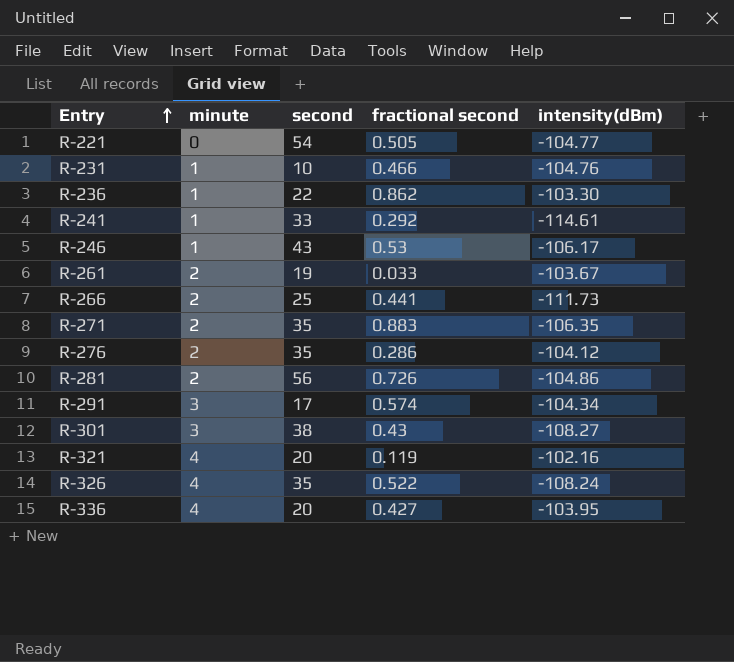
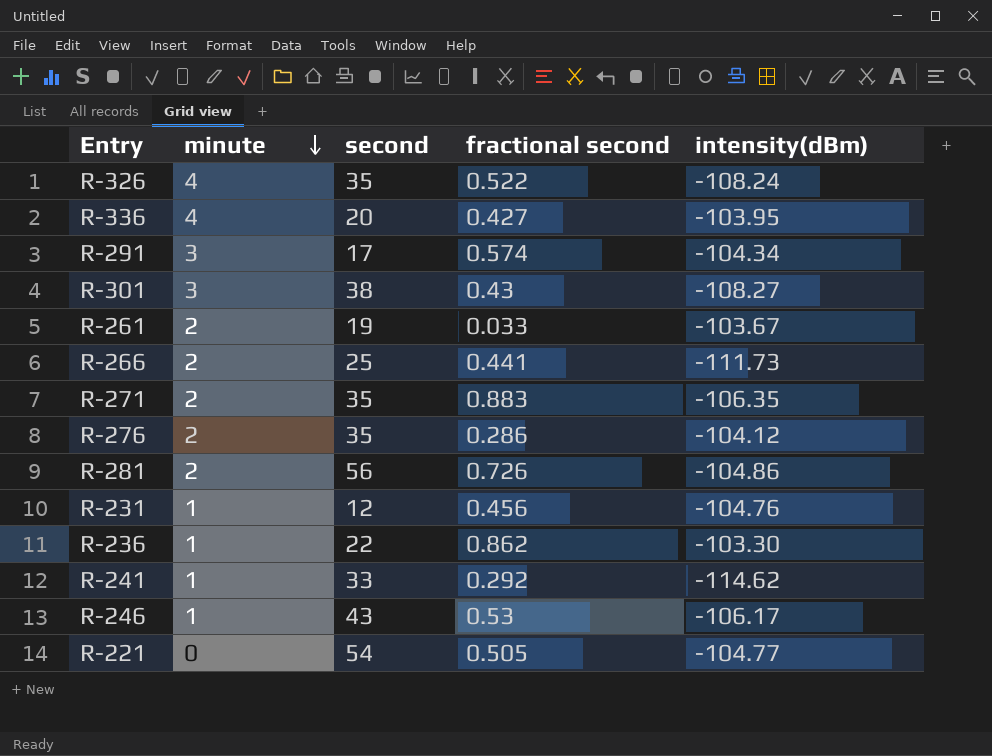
row order: Entry ascending -> minute descending
row R-321: 4 | 20 | 0.119 | -102.16 -> none
R-231 | second: 10 -> 12
R-231 | fractional second: 0.466 -> 0.456
R-241 | intensity(dBm): -114.61 -> -114.62

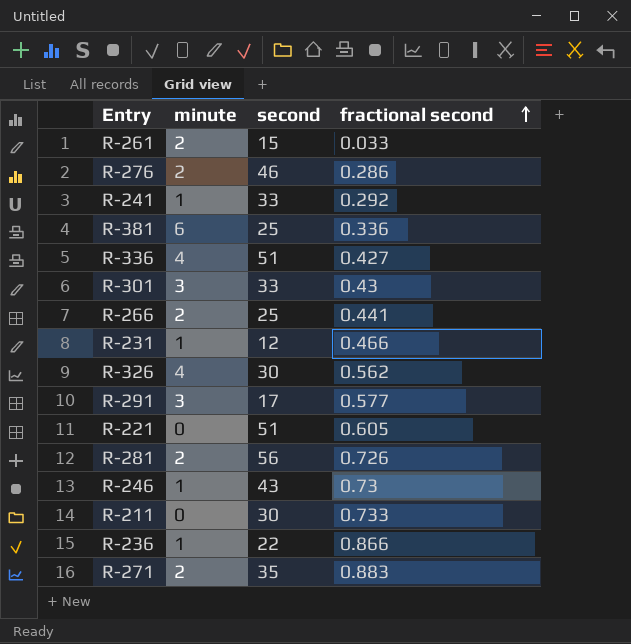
row order: minute descending -> fractional second ascending
column intensity(dBm) | position: 5 -> none
R-261 | second: 19 -> 15
R-276 | second: 35 -> 46
row R-381: none -> 6 | 25 | 0.336
R-336 | second: 20 -> 51
R-301 | second: 38 -> 33
R-231 | fractional second: 0.456 -> 0.466
R-326 | second: 35 -> 30
R-326 | fractional second: 0.522 -> 0.562
R-291 | fractional second: 0.574 -> 0.577
R-221 | second: 54 -> 51
R-221 | fractional second: 0.505 -> 0.605
R-246 | fractional second: 0.53 -> 0.73
row R-211: none -> 0 | 30 | 0.733
R-236 | fractional second: 0.862 -> 0.866

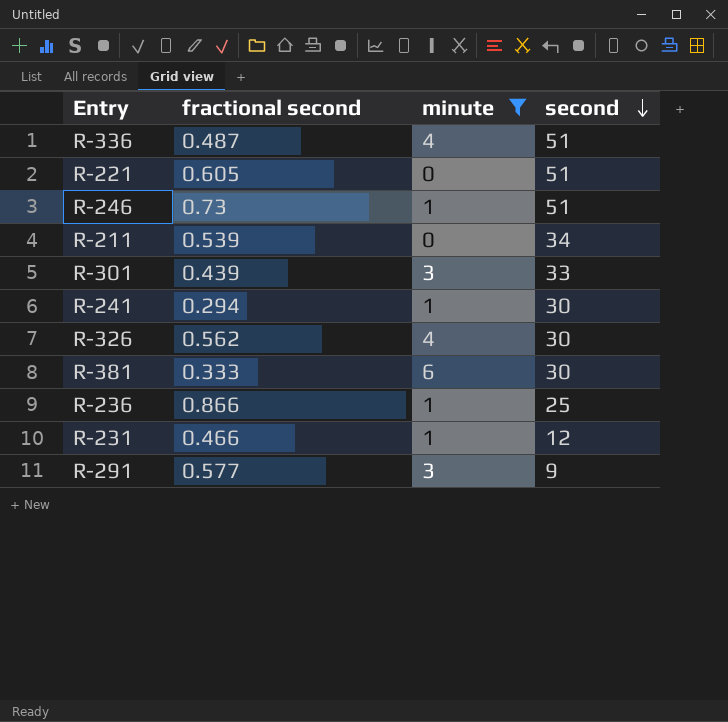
filter: none -> minute != 2
row order: fractional second ascending -> second descending
column fractional second | position: 4 -> 2
R-336 | fractional second: 0.427 -> 0.487
R-246 | second: 43 -> 51
R-211 | fractional second: 0.733 -> 0.539
R-211 | second: 30 -> 34
R-301 | fractional second: 0.43 -> 0.439
R-241 | fractional second: 0.292 -> 0.294
R-241 | second: 33 -> 30
R-381 | fractional second: 0.336 -> 0.333
R-381 | second: 25 -> 30
R-236 | second: 22 -> 25
R-291 | second: 17 -> 9

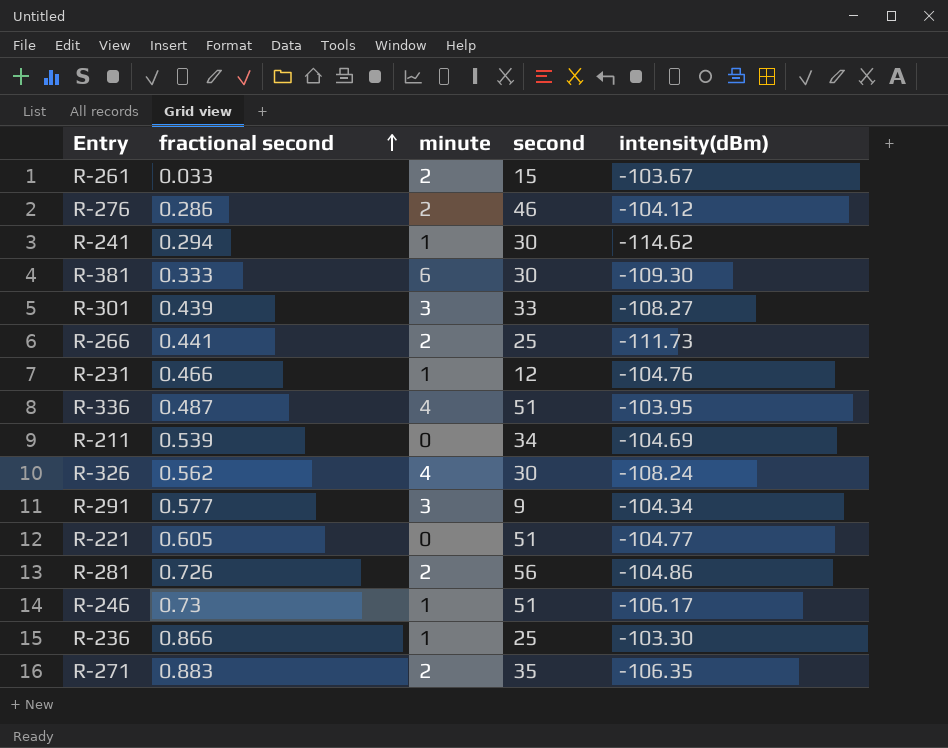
filter: minute != 2 -> none
row order: second descending -> fractional second ascending
column intensity(dBm) | position: none -> 5

